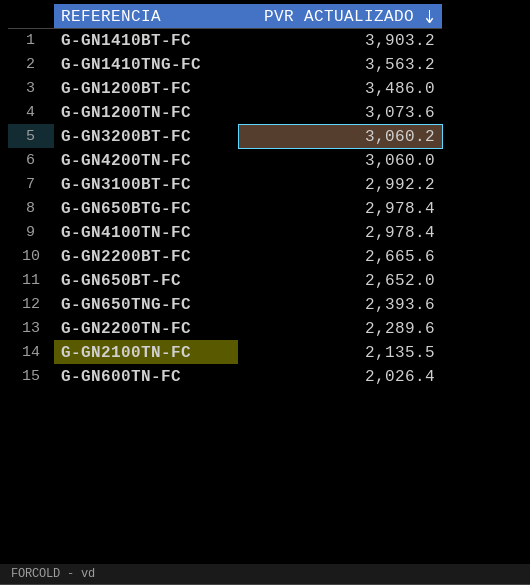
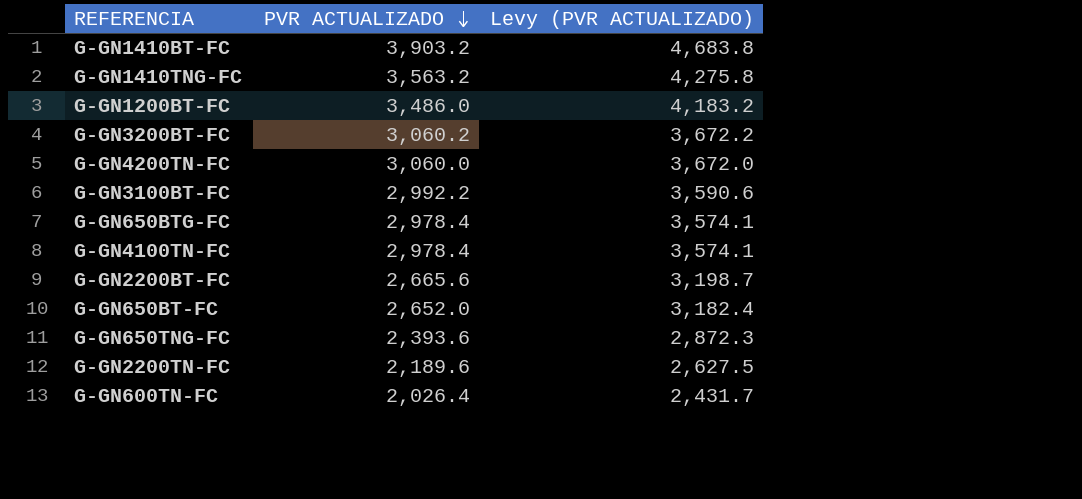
column Levy (PVR ACTUALIZADO) | formula: none -> [PVR ACTUALIZADO] * 1.2
row G-GN1200TN-FC: 3,073.6 -> none
row G-GN2100TN-FC: 2,135.5 -> none
G-GN2200TN-FC | PVR ACTUALIZADO: 2,289.6 -> 2,189.6

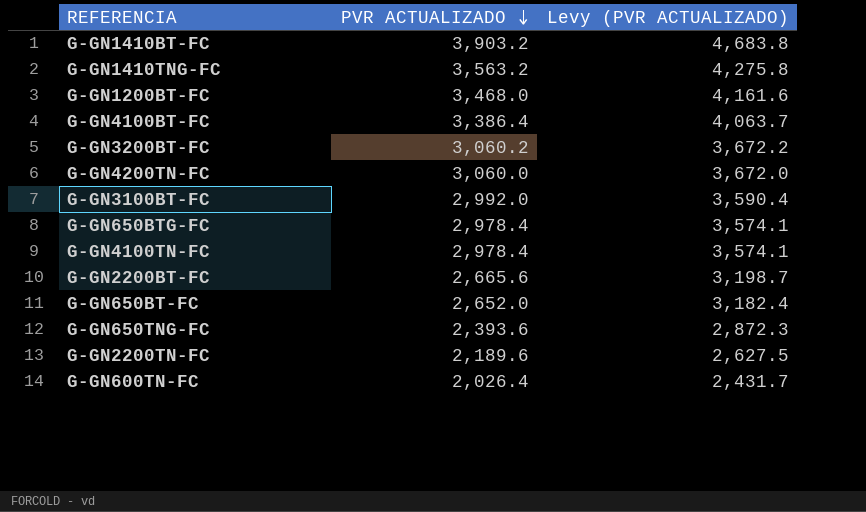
G-GN1200BT-FC | PVR ACTUALIZADO: 3,486.0 -> 3,468.0
G-GN1200BT-FC | Levy (PVR ACTUALIZADO): 4,183.2 -> 4,161.6
row G-GN4100BT-FC: none -> 3,386.4 | 4,063.7
G-GN3100BT-FC | PVR ACTUALIZADO: 2,992.2 -> 2,992.0
G-GN3100BT-FC | Levy (PVR ACTUALIZADO): 3,590.6 -> 3,590.4

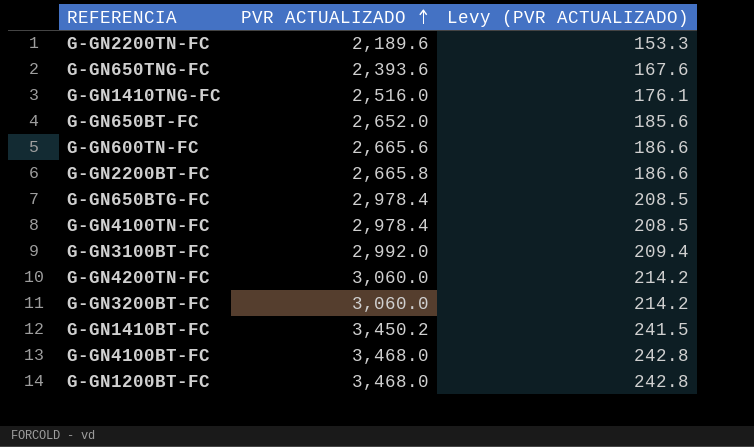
row order: PVR ACTUALIZADO descending -> PVR ACTUALIZADO ascending
column Levy (PVR ACTUALIZADO) | formula: [PVR ACTUALIZADO] * 1.2 -> [PVR ACTUALIZADO] * 0.07
G-GN1410TNG-FC | PVR ACTUALIZADO: 3,563.2 -> 2,516.0
G-GN600TN-FC | PVR ACTUALIZADO: 2,026.4 -> 2,665.6
G-GN2200BT-FC | PVR ACTUALIZADO: 2,665.6 -> 2,665.8
G-GN3200BT-FC | PVR ACTUALIZADO: 3,060.2 -> 3,060.0
G-GN1410BT-FC | PVR ACTUALIZADO: 3,903.2 -> 3,450.2
G-GN4100BT-FC | PVR ACTUALIZADO: 3,386.4 -> 3,468.0

